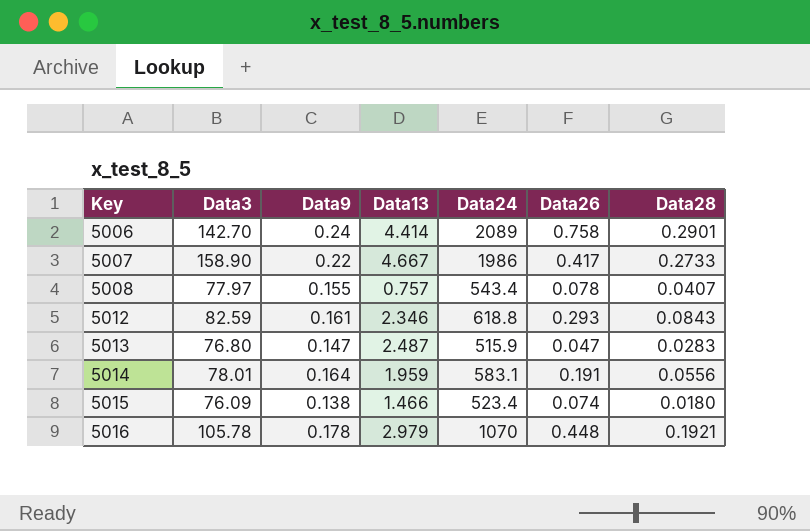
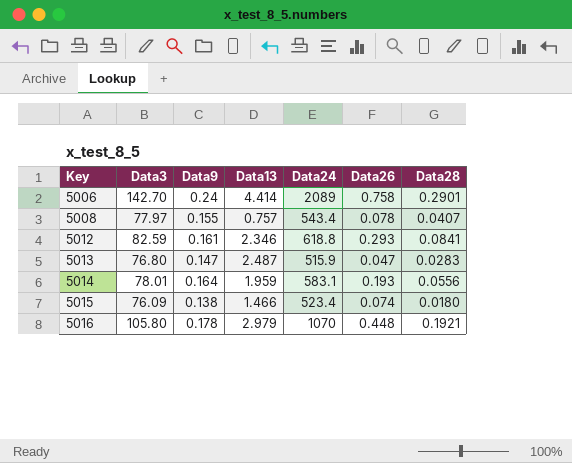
row 5007: 158.90 | 0.22 | 4.667 | 1986 | 0.417 | 0.2733 -> none
5012 | Data28: 0.0843 -> 0.0841
5014 | Data26: 0.191 -> 0.193
5016 | Data3: 105.78 -> 105.80

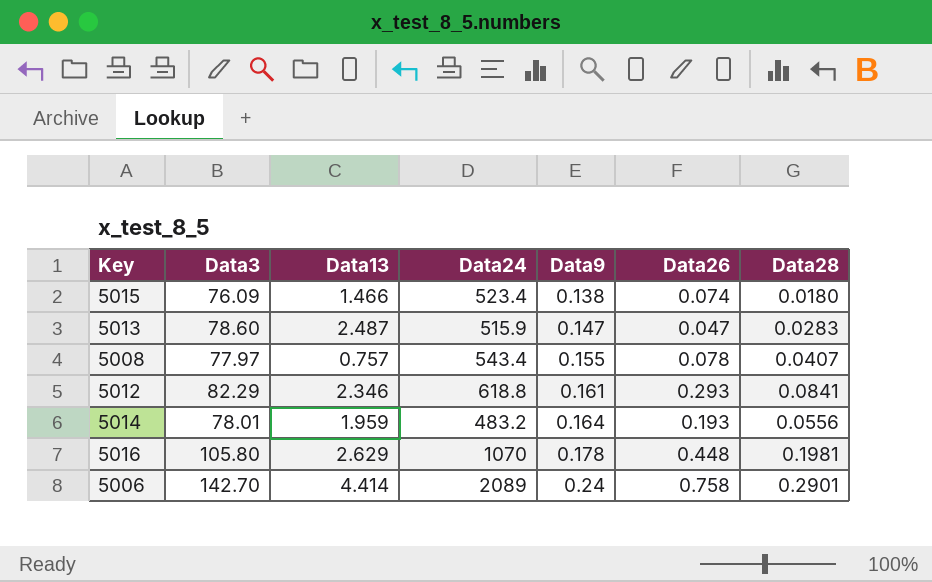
row order: Key ascending -> Data9 ascending
column Data9 | position: 3 -> 5
5013 | Data3: 76.80 -> 78.60
5012 | Data3: 82.59 -> 82.29
5014 | Data24: 583.1 -> 483.2
5016 | Data13: 2.979 -> 2.629
5016 | Data28: 0.1921 -> 0.1981

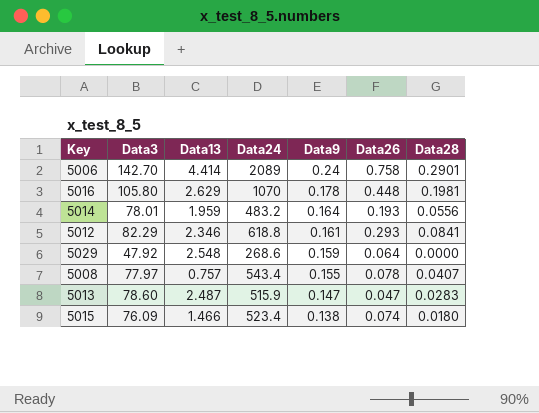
row order: Data9 ascending -> Data9 descending
row 5029: none -> 47.92 | 2.548 | 268.6 | 0.159 | 0.064 | 0.0000

